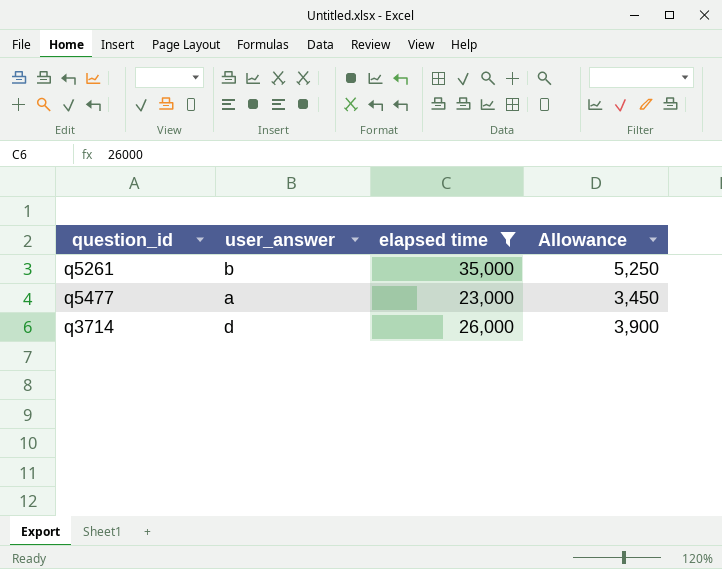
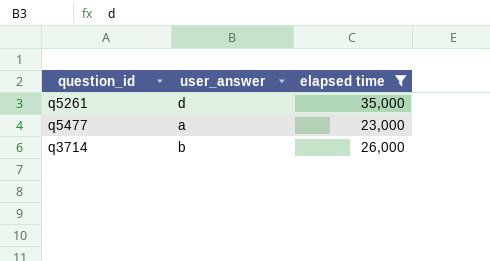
column Allowance | formula: [elapsed time] * 0.15 -> none
q5261 | user_answer: b -> d
q3714 | user_answer: d -> b

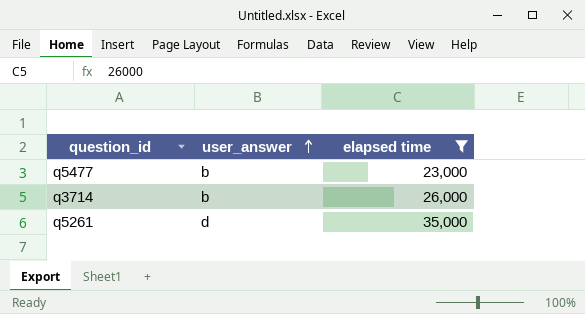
row order: none -> user_answer ascending
q5477 | user_answer: a -> b

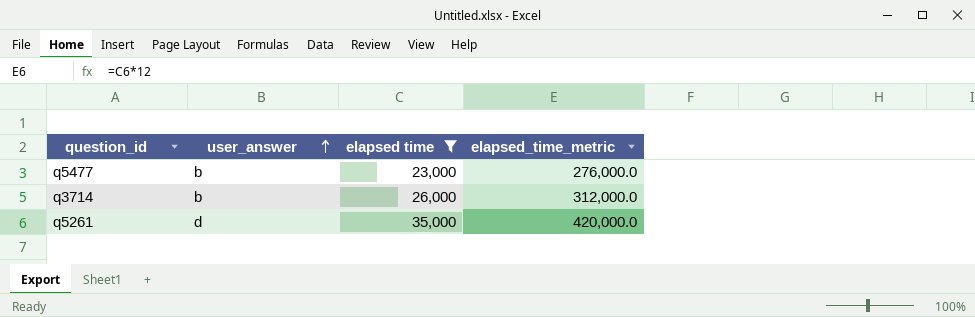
column elapsed_time_metric | formula: none -> [elapsed time] * 12

